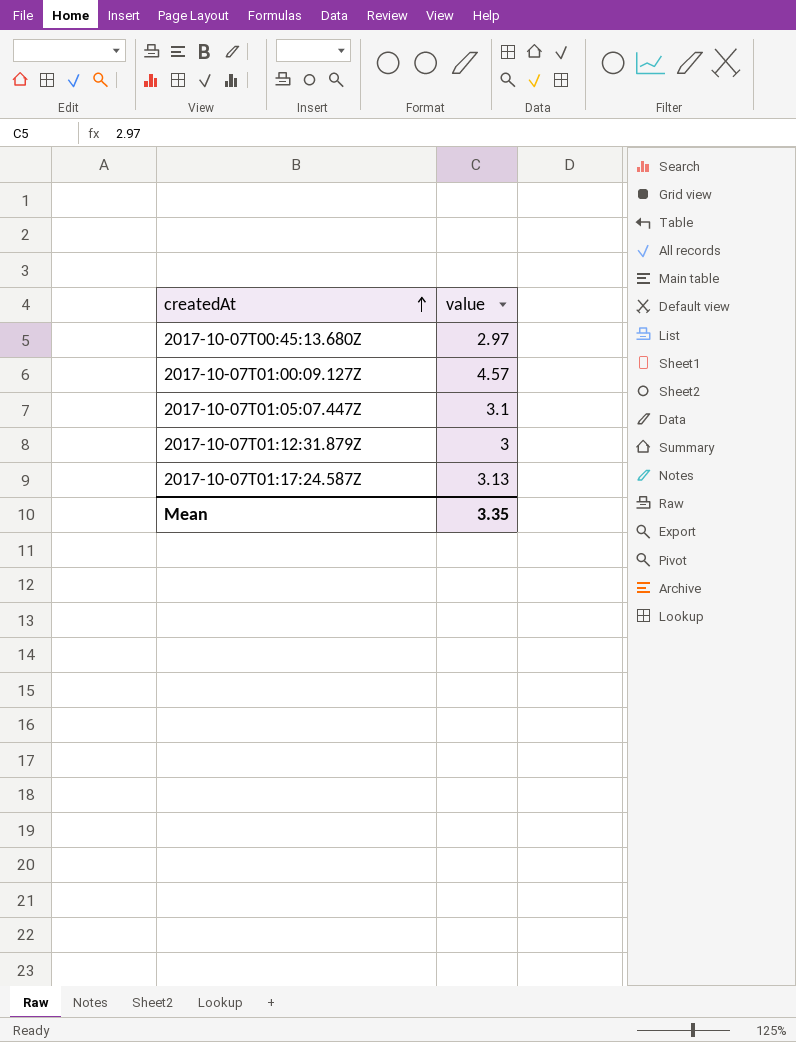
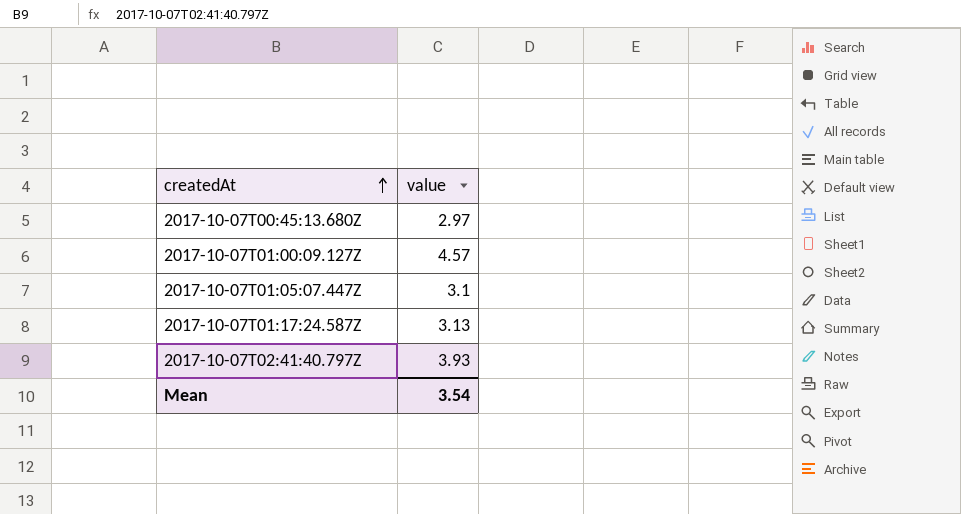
row 2017-10-07T01:12:31.879Z: 3 -> none
row 2017-10-07T02:41:40.797Z: none -> 3.93
Mean | value: 3.35 -> 3.54

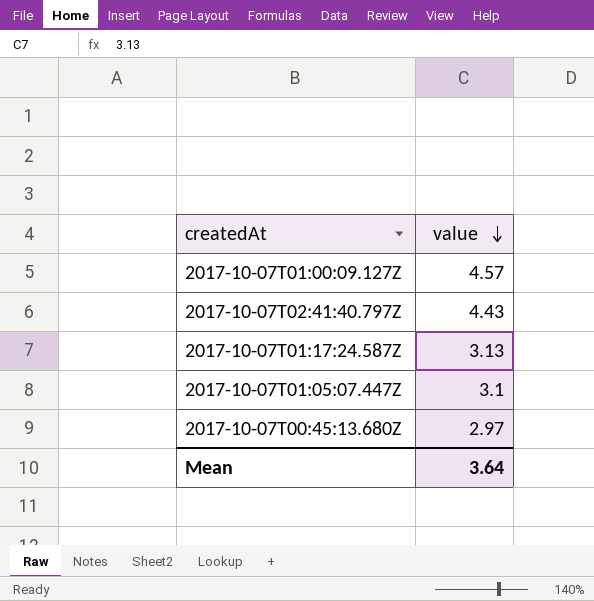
row order: createdAt ascending -> value descending
2017-10-07T02:41:40.797Z | value: 3.93 -> 4.43
Mean | value: 3.54 -> 3.64

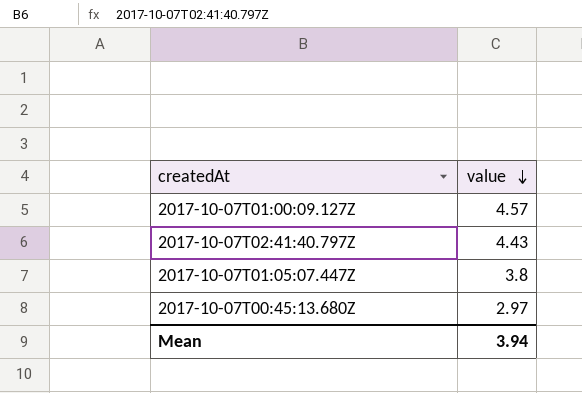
row 2017-10-07T01:17:24.587Z: 3.13 -> none
2017-10-07T01:05:07.447Z | value: 3.1 -> 3.8
Mean | value: 3.64 -> 3.94

